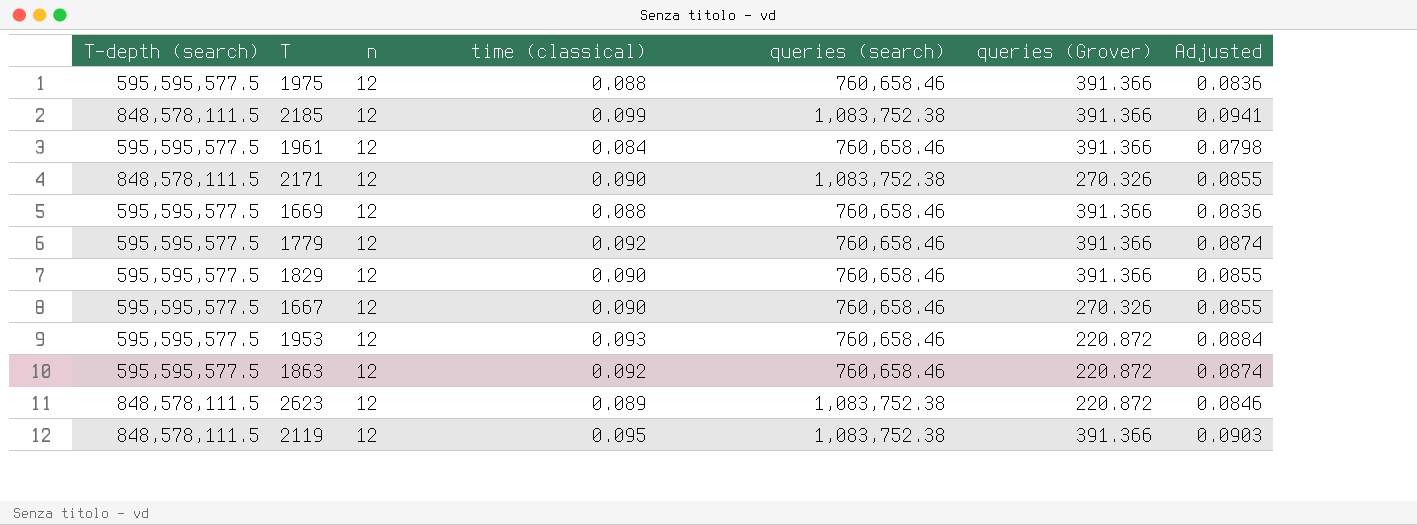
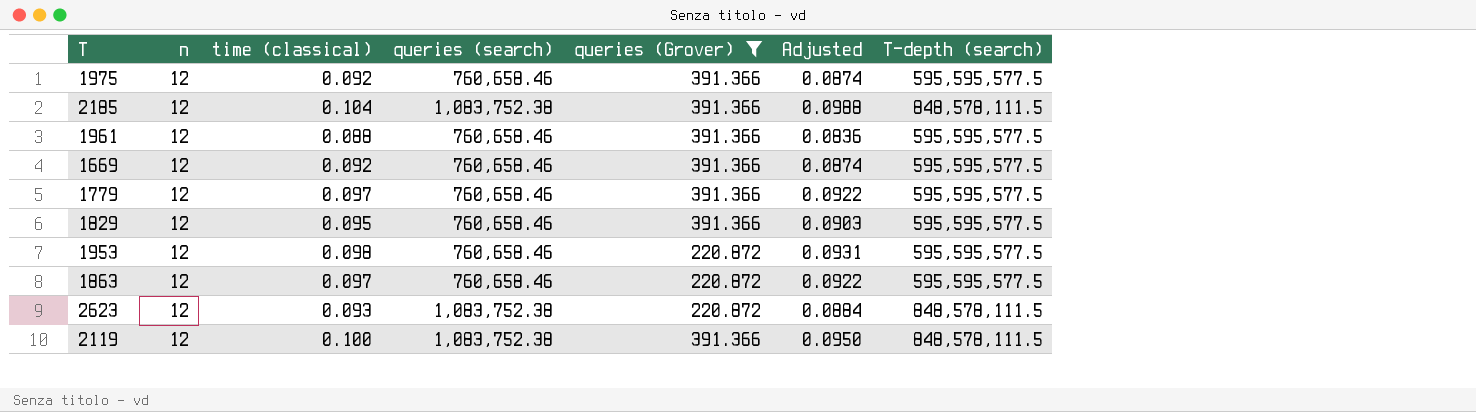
filter: none -> queries (Grover) != 270.326
column T-depth (search) | position: 1 -> 7
1975 | time (classical): 0.088 -> 0.092
1975 | Adjusted: 0.0836 -> 0.0874
2185 | time (classical): 0.099 -> 0.104
2185 | Adjusted: 0.0941 -> 0.0988
1961 | time (classical): 0.084 -> 0.088
1961 | Adjusted: 0.0798 -> 0.0836
1669 | time (classical): 0.088 -> 0.092
1669 | Adjusted: 0.0836 -> 0.0874
1779 | time (classical): 0.092 -> 0.097
1779 | Adjusted: 0.0874 -> 0.0922
1829 | time (classical): 0.090 -> 0.095
1829 | Adjusted: 0.0855 -> 0.0903
1953 | time (classical): 0.093 -> 0.098
1953 | Adjusted: 0.0884 -> 0.0931
1863 | time (classical): 0.092 -> 0.097
1863 | Adjusted: 0.0874 -> 0.0922
2623 | time (classical): 0.089 -> 0.093
2623 | Adjusted: 0.0846 -> 0.0884
2119 | time (classical): 0.095 -> 0.100
2119 | Adjusted: 0.0903 -> 0.0950

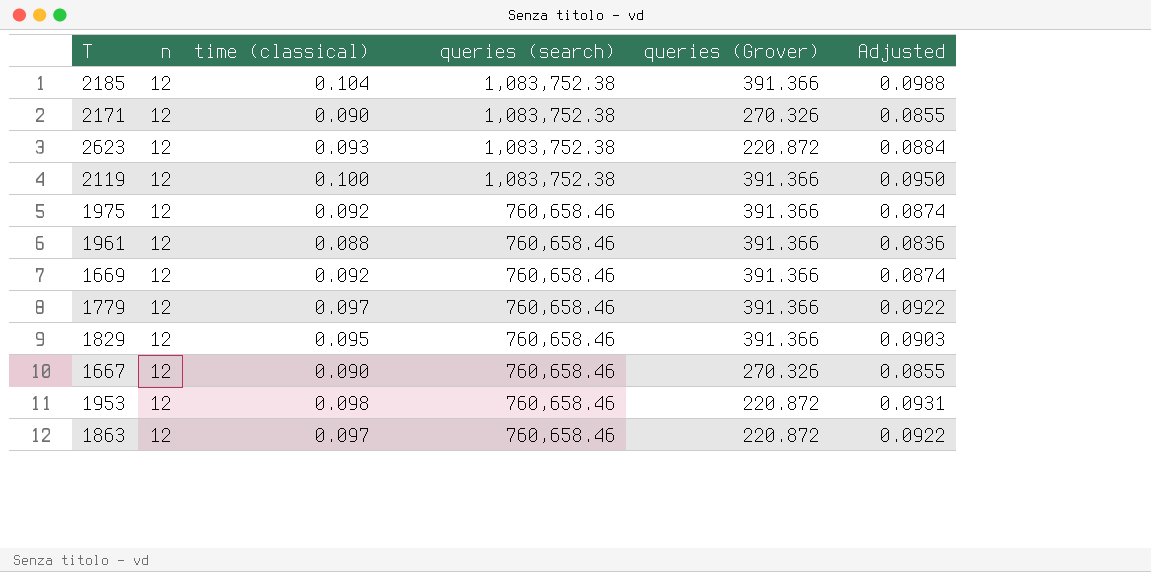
filter: queries (Grover) != 270.326 -> none
row order: none -> queries (search) descending
column T-depth (search) | position: 7 -> none

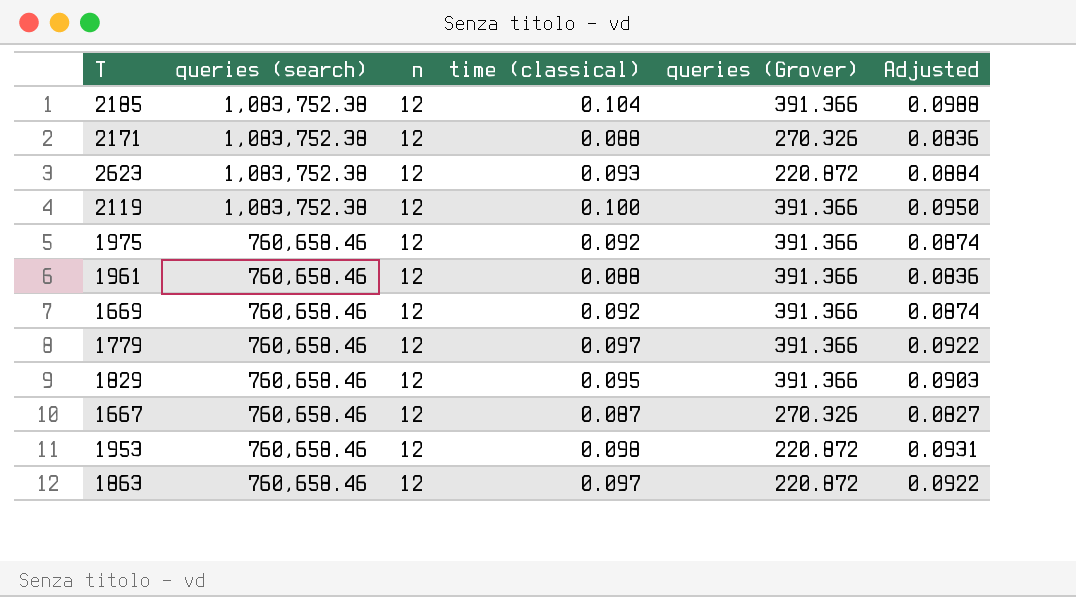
column queries (search) | position: 4 -> 2
2171 | time (classical): 0.090 -> 0.088
2171 | Adjusted: 0.0855 -> 0.0836
1667 | time (classical): 0.090 -> 0.087
1667 | Adjusted: 0.0855 -> 0.0827

